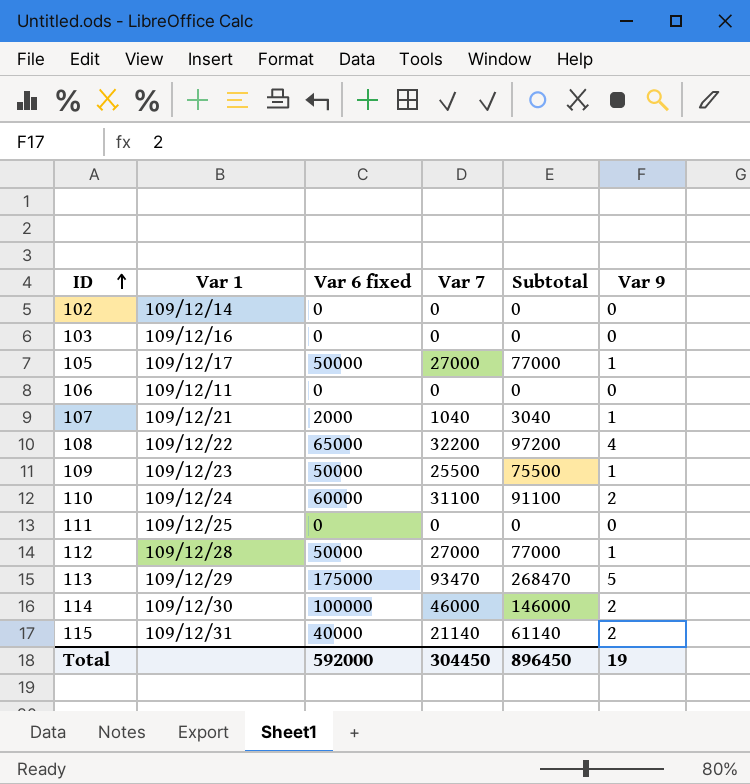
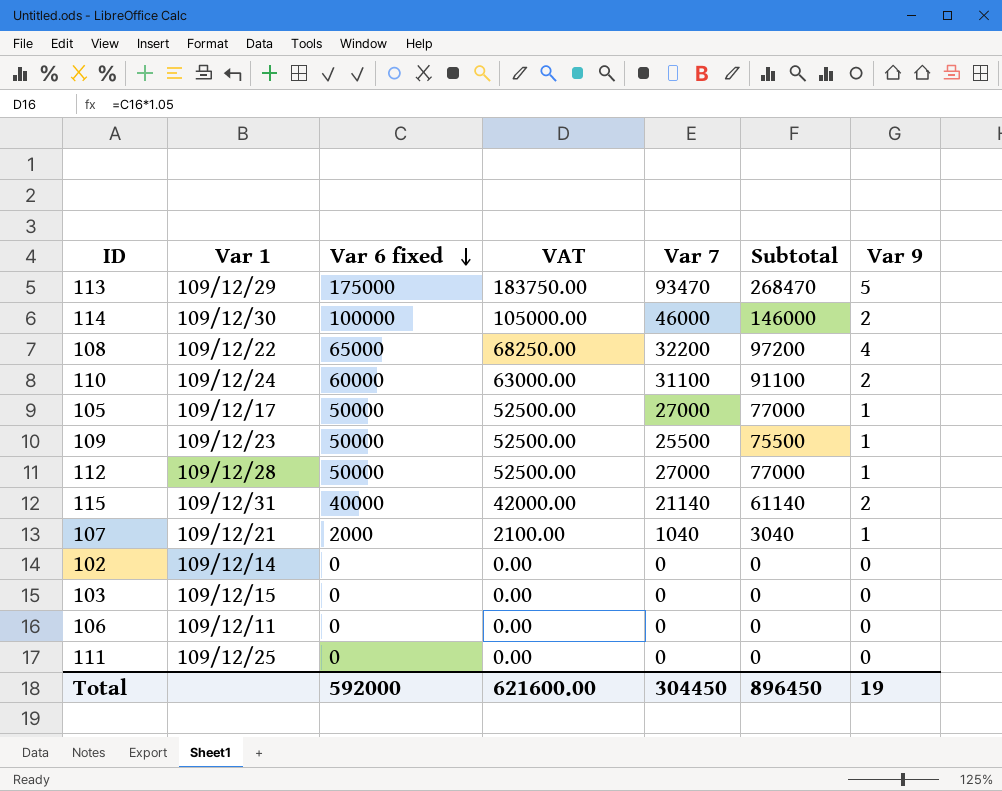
row order: ID ascending -> Var 6 fixed descending
column VAT | formula: none -> [Var 6 fixed] * 1.05
103 | Var 1: 109/12/16 -> 109/12/15

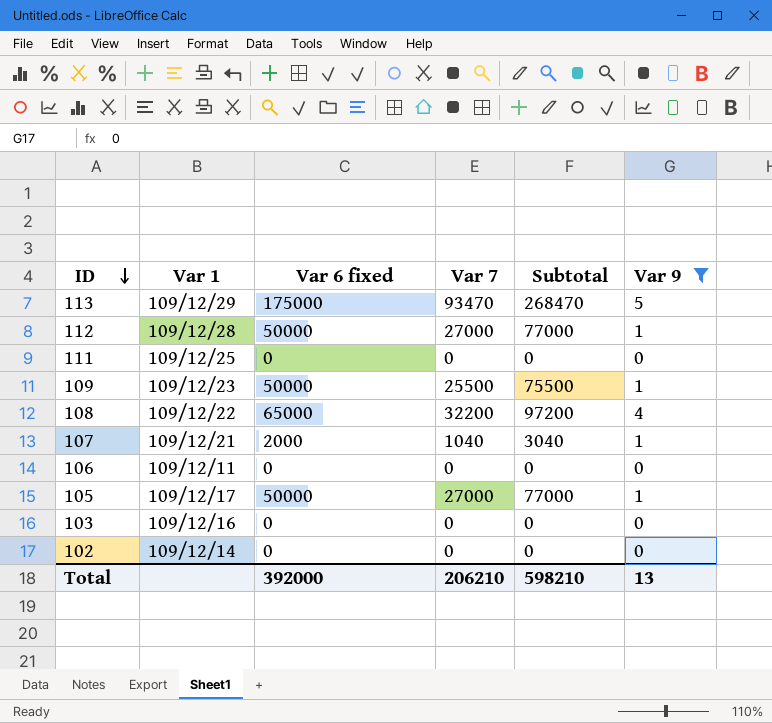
filter: none -> Var 9 != 2
row order: Var 6 fixed descending -> ID descending
column VAT | formula: [Var 6 fixed] * 1.05 -> none
103 | Var 1: 109/12/15 -> 109/12/16
Total | Var 6 fixed: 592000 -> 392000
Total | Var 7: 304450 -> 206210
Total | Subtotal: 896450 -> 598210
Total | Var 9: 19 -> 13

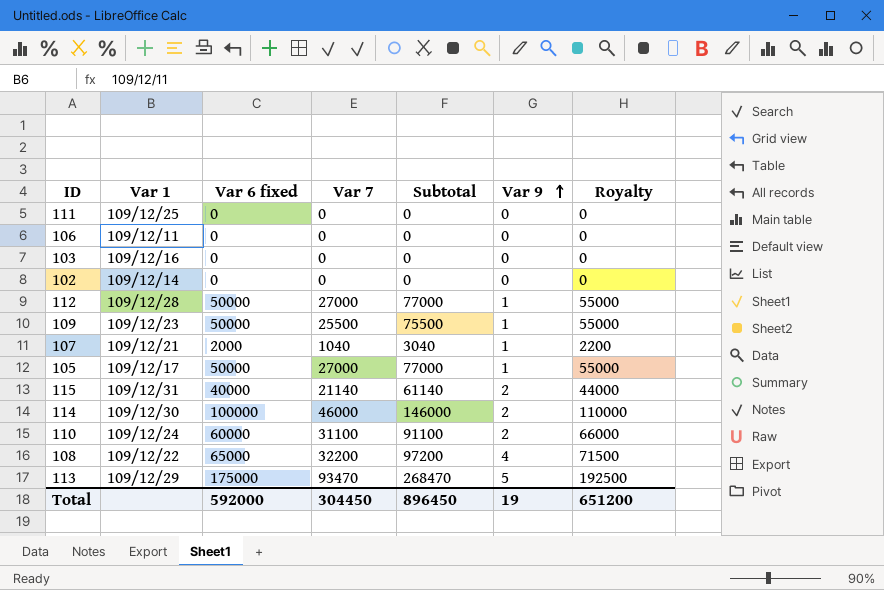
filter: Var 9 != 2 -> none
row order: ID descending -> Var 9 ascending
column Royalty | formula: none -> [Var 6 fixed] * 1.1
Total | Var 6 fixed: 392000 -> 592000
Total | Var 7: 206210 -> 304450
Total | Subtotal: 598210 -> 896450
Total | Var 9: 13 -> 19

